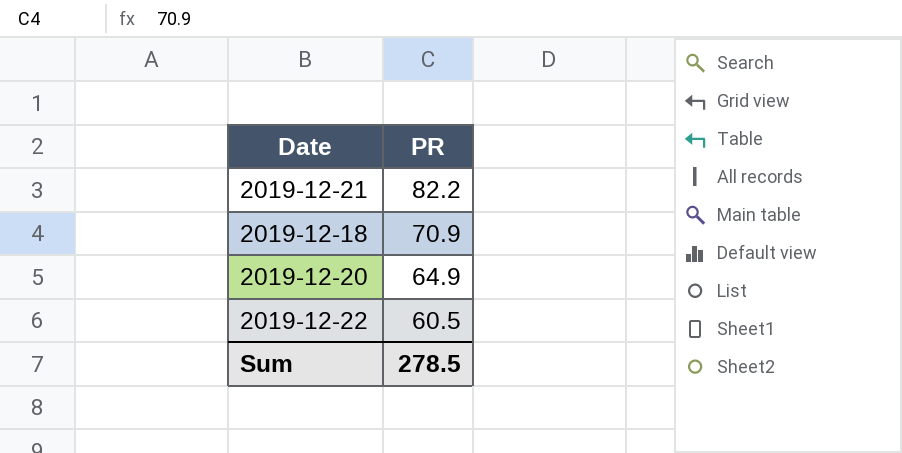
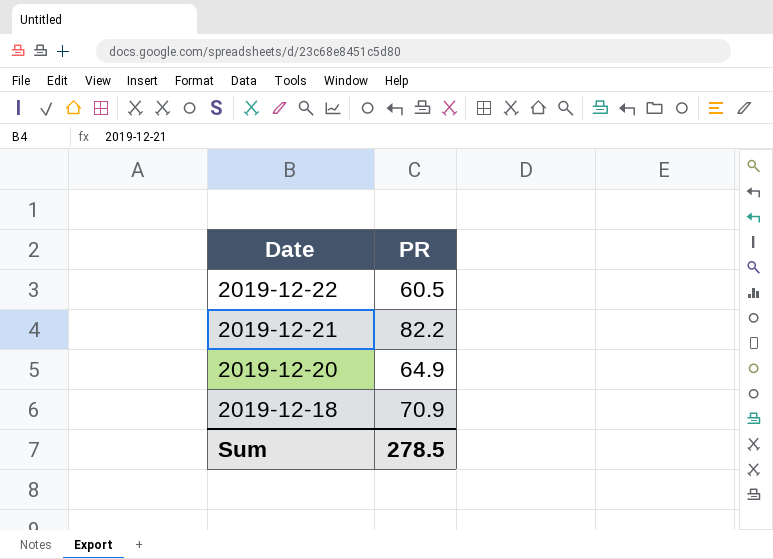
row order: PR descending -> Date descending

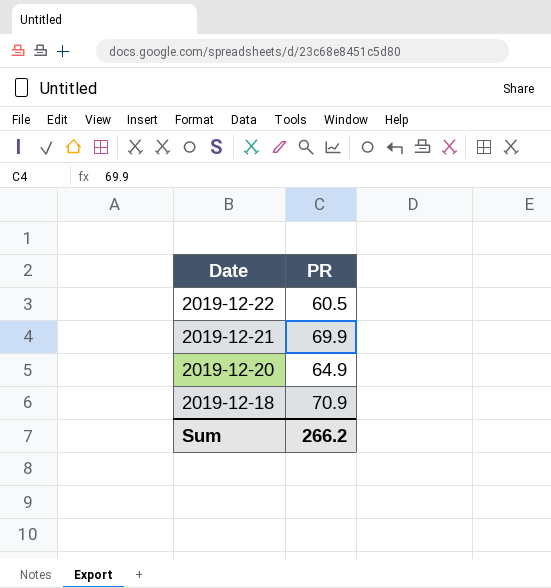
2019-12-21 | PR: 82.2 -> 69.9
Sum | PR: 278.5 -> 266.2

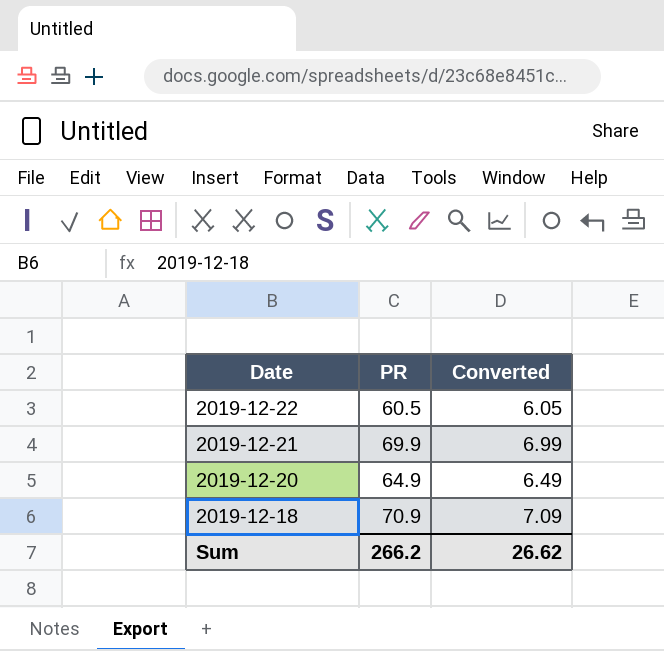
column Converted | formula: none -> [PR] * 0.1

